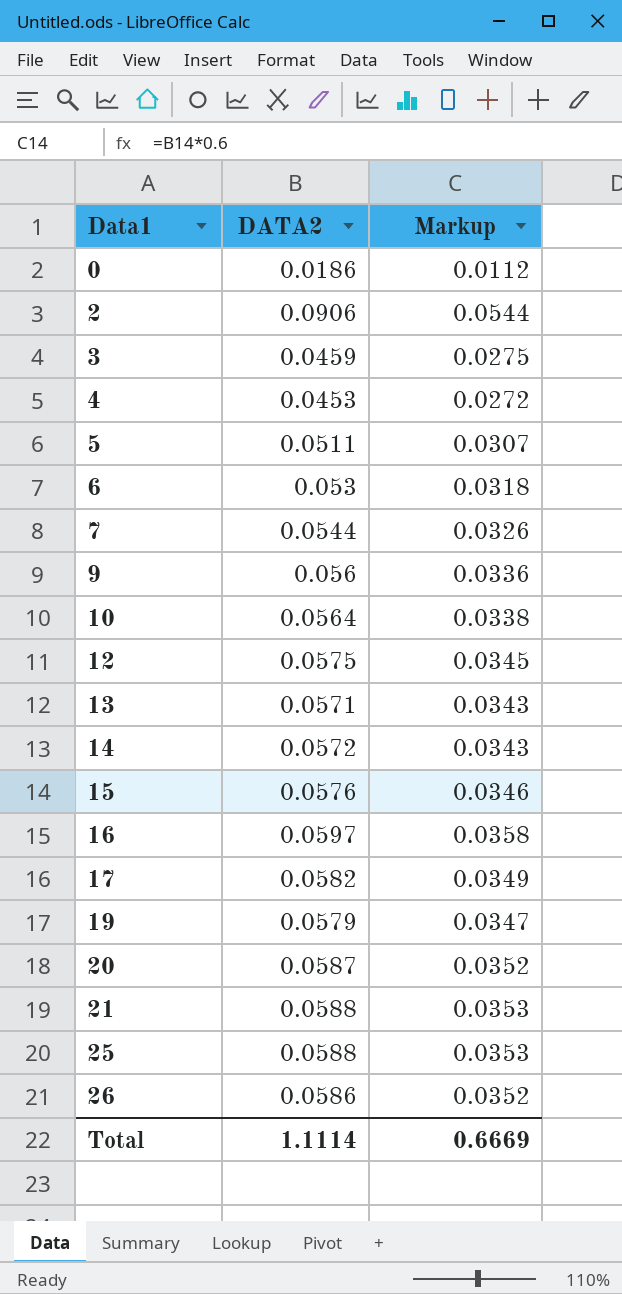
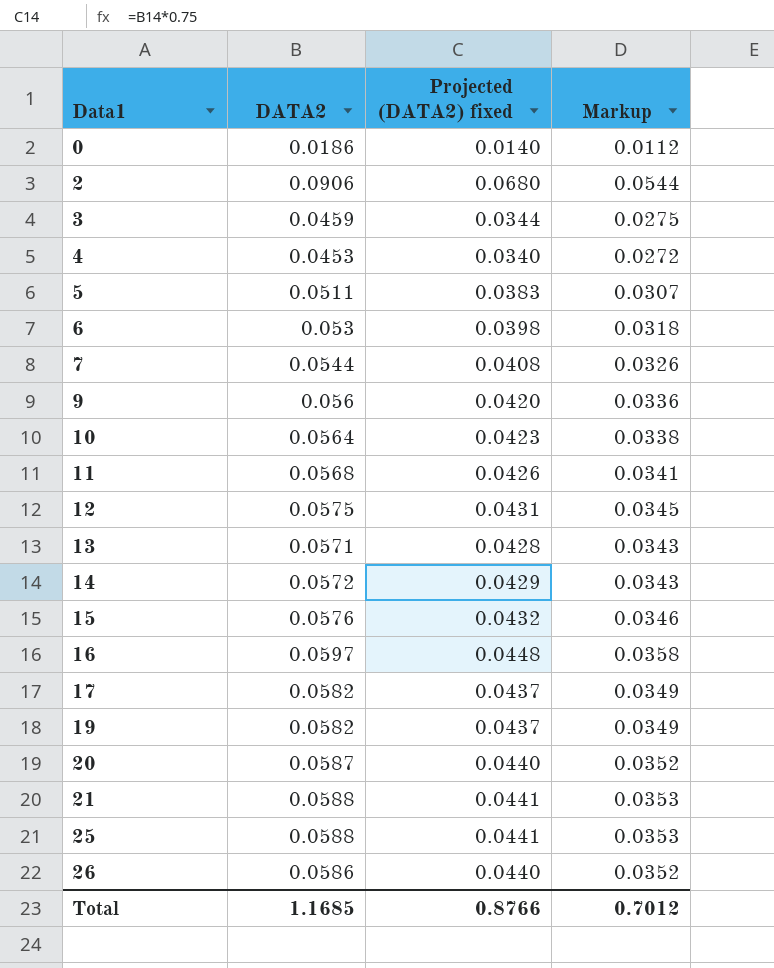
column Projected (DATA2) fixed | formula: none -> [DATA2] * 0.75
row 11: none -> 0.0568 | 0.0426 | 0.0341
19 | DATA2: 0.0579 -> 0.0582
19 | Markup: 0.0347 -> 0.0349
Total | DATA2: 1.1114 -> 1.1685
Total | Markup: 0.6669 -> 0.7012

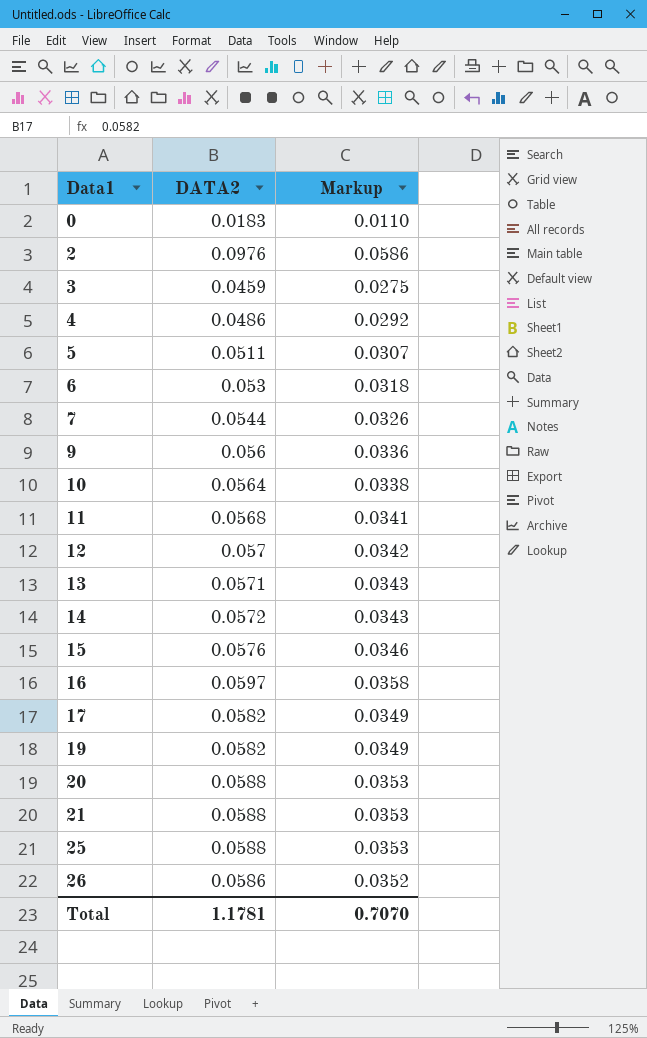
column Projected (DATA2) fixed | formula: [DATA2] * 0.75 -> none
0 | DATA2: 0.0186 -> 0.0183
0 | Markup: 0.0112 -> 0.0110
2 | DATA2: 0.0906 -> 0.0976
2 | Markup: 0.0544 -> 0.0586
4 | DATA2: 0.0453 -> 0.0486
4 | Markup: 0.0272 -> 0.0292
12 | DATA2: 0.0575 -> 0.057
12 | Markup: 0.0345 -> 0.0342
20 | DATA2: 0.0587 -> 0.0588
20 | Markup: 0.0352 -> 0.0353
Total | DATA2: 1.1685 -> 1.1781
Total | Markup: 0.7012 -> 0.7070

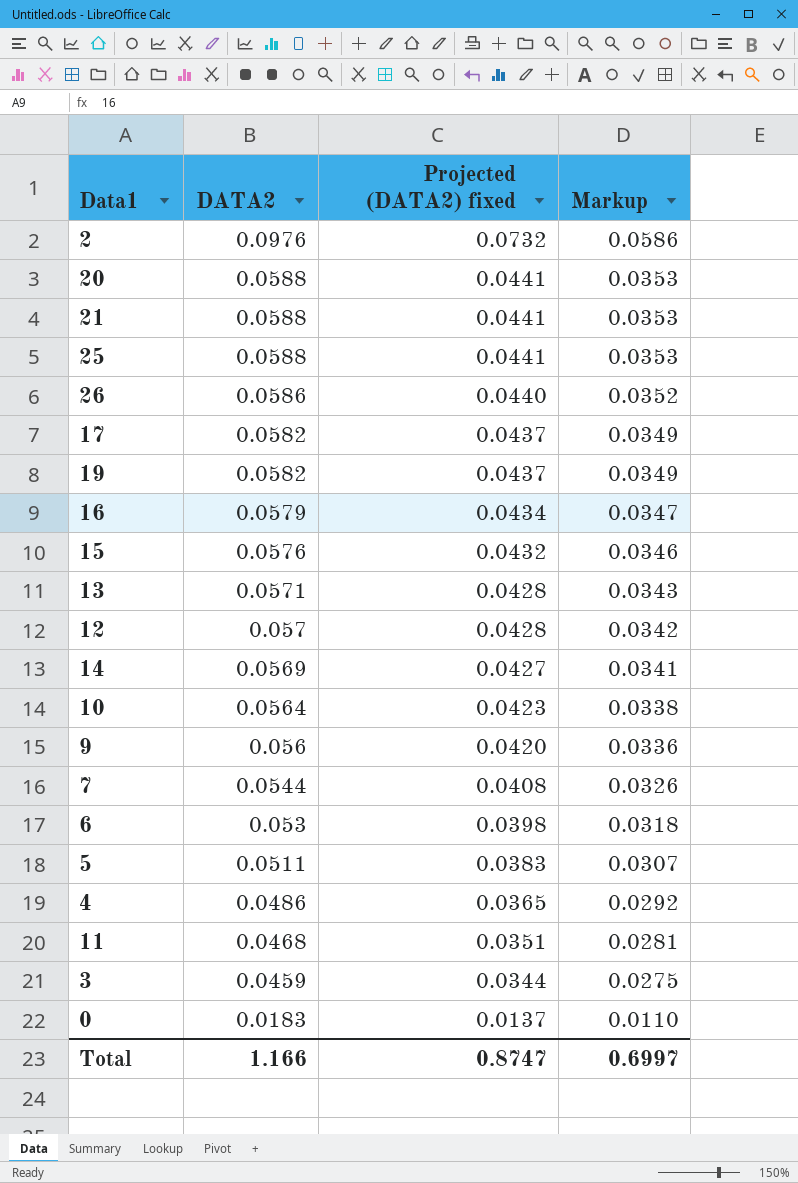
row order: Data1 ascending -> DATA2 descending
column Projected (DATA2) fixed | formula: none -> [DATA2] * 0.75
16 | DATA2: 0.0597 -> 0.0579
16 | Markup: 0.0358 -> 0.0347
14 | DATA2: 0.0572 -> 0.0569
14 | Markup: 0.0343 -> 0.0341
11 | DATA2: 0.0568 -> 0.0468
11 | Markup: 0.0341 -> 0.0281
Total | DATA2: 1.1781 -> 1.166
Total | Markup: 0.7070 -> 0.6997

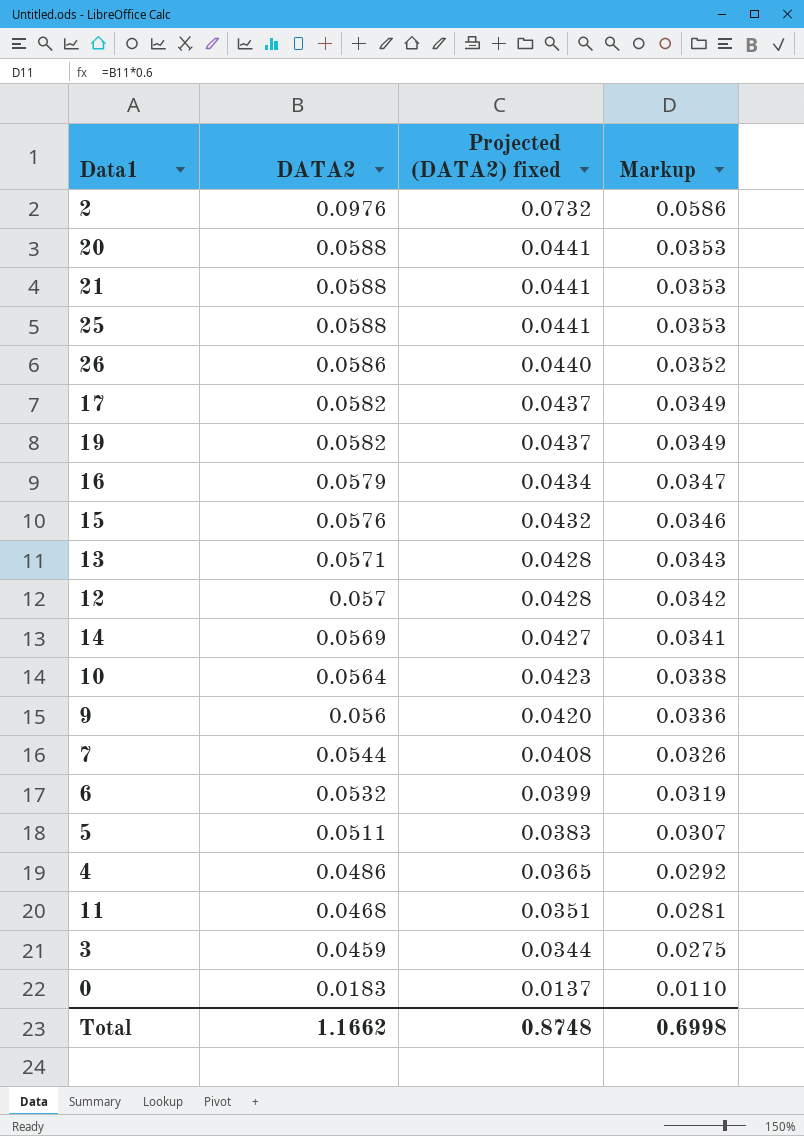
6 | DATA2: 0.053 -> 0.0532
6 | Projected (DATA2) fixed: 0.0398 -> 0.0399
6 | Markup: 0.0318 -> 0.0319
Total | DATA2: 1.166 -> 1.1662
Total | Projected (DATA2) fixed: 0.8747 -> 0.8748
Total | Markup: 0.6997 -> 0.6998

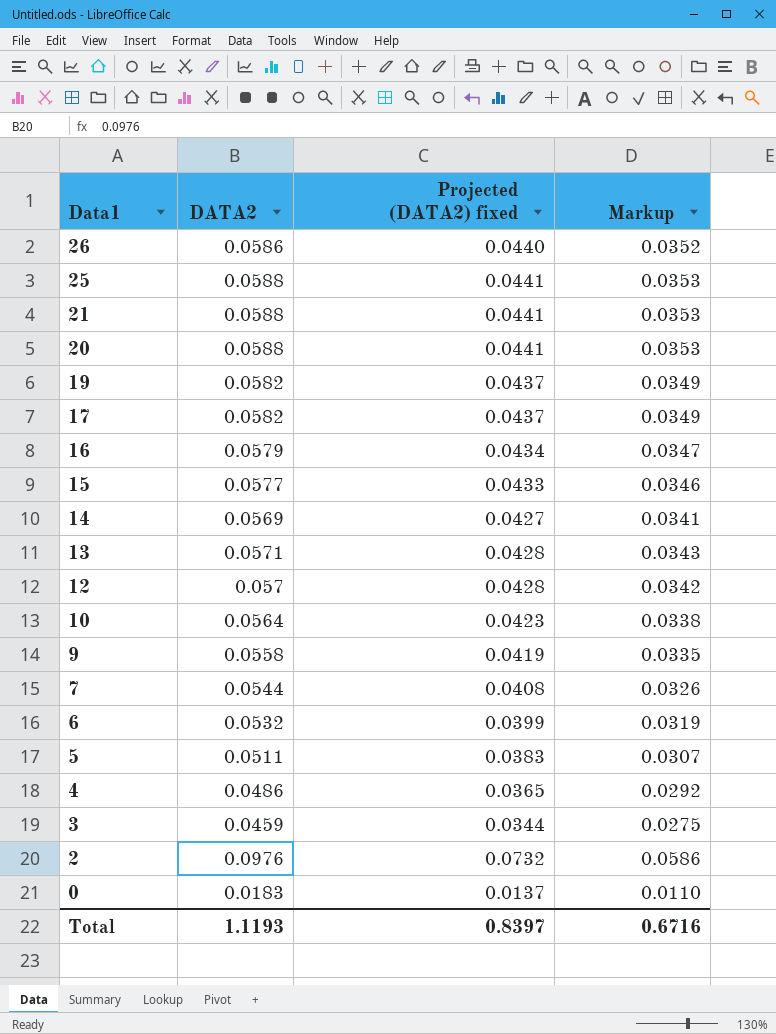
row order: DATA2 descending -> Data1 descending
row 11: 0.0468 | 0.0351 | 0.0281 -> none
15 | DATA2: 0.0576 -> 0.0577
15 | Projected (DATA2) fixed: 0.0432 -> 0.0433
9 | DATA2: 0.056 -> 0.0558
9 | Projected (DATA2) fixed: 0.0420 -> 0.0419
9 | Markup: 0.0336 -> 0.0335
Total | DATA2: 1.1662 -> 1.1193
Total | Projected (DATA2) fixed: 0.8748 -> 0.8397
Total | Markup: 0.6998 -> 0.6716

